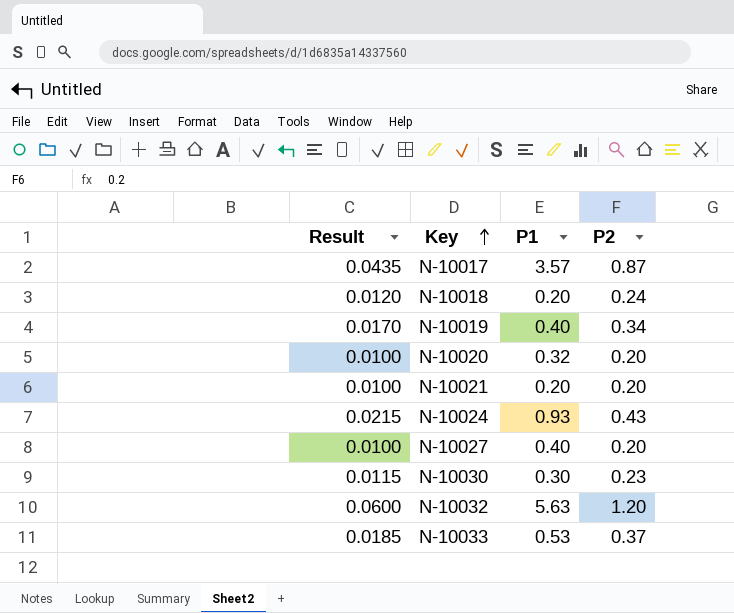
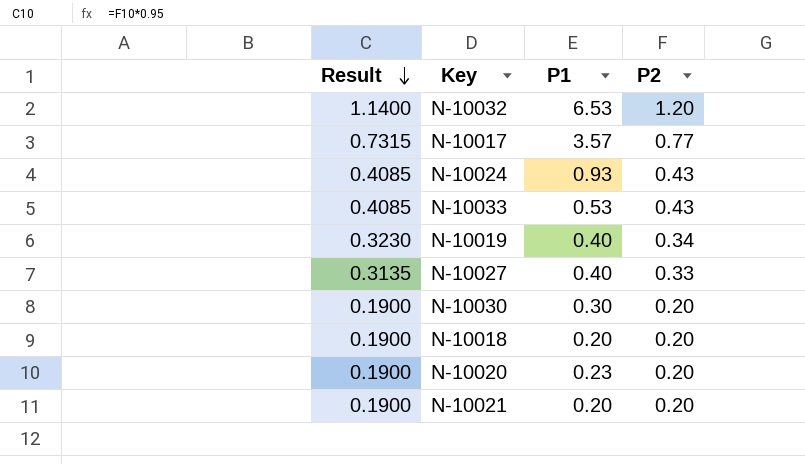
row order: Key ascending -> Result descending
column Result | formula: [P2] * 0.05 -> [P2] * 0.95
N-10032 | P1: 5.63 -> 6.53
N-10017 | P2: 0.87 -> 0.77
N-10033 | P2: 0.37 -> 0.43
N-10027 | P2: 0.20 -> 0.33
N-10030 | P2: 0.23 -> 0.20
N-10018 | P2: 0.24 -> 0.20
N-10020 | P1: 0.32 -> 0.23

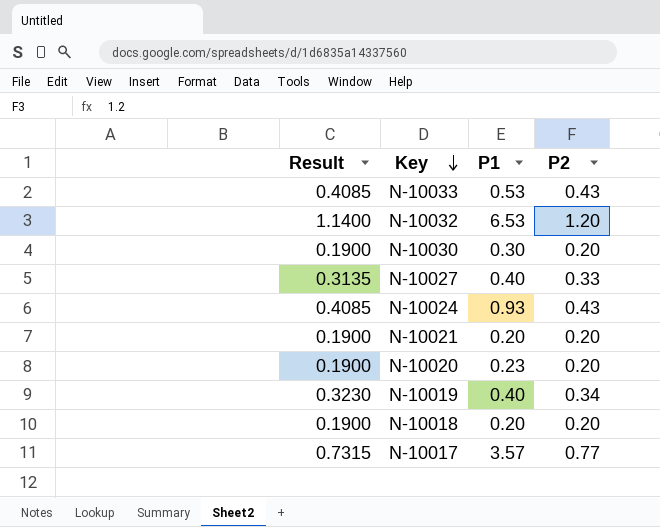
row order: Result descending -> Key descending

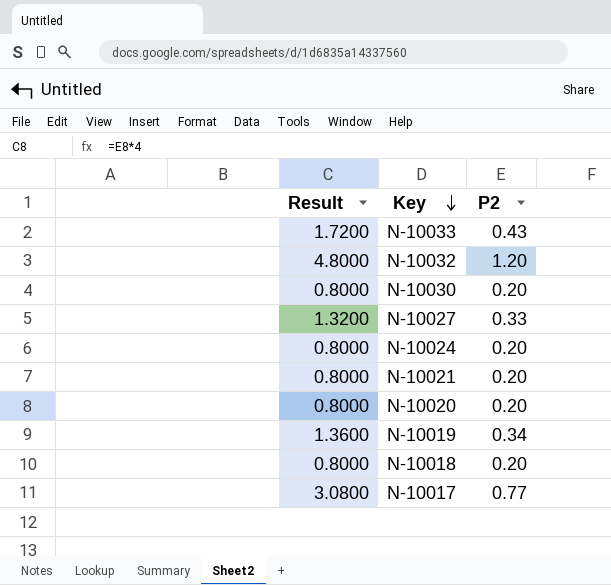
column P1 | position: 3 -> none
column Result | formula: [P2] * 0.95 -> [P2] * 4
N-10024 | P2: 0.43 -> 0.20

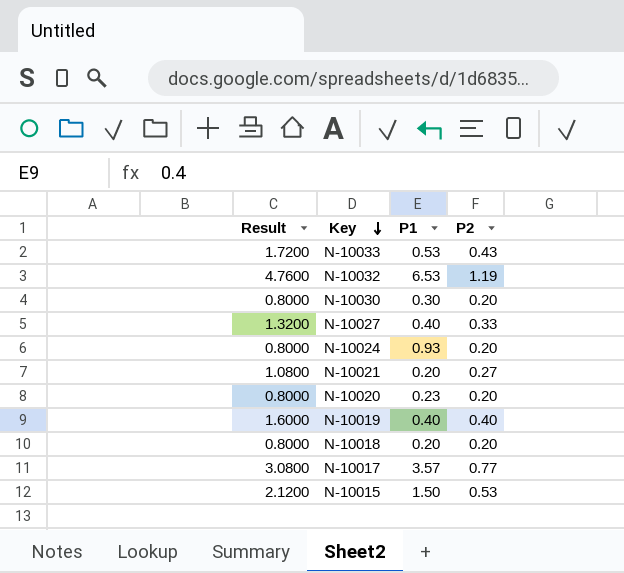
column P1 | position: none -> 3
N-10032 | Result: 4.8000 -> 4.7600
N-10032 | P2: 1.20 -> 1.19
N-10021 | Result: 0.8000 -> 1.0800
N-10021 | P2: 0.20 -> 0.27
N-10019 | Result: 1.3600 -> 1.6000
N-10019 | P2: 0.34 -> 0.40
row N-10015: none -> 2.1200 | 1.50 | 0.53

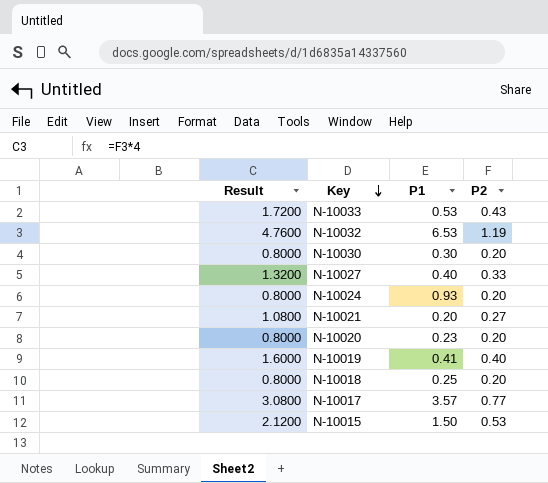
N-10019 | P1: 0.40 -> 0.41
N-10018 | P1: 0.20 -> 0.25

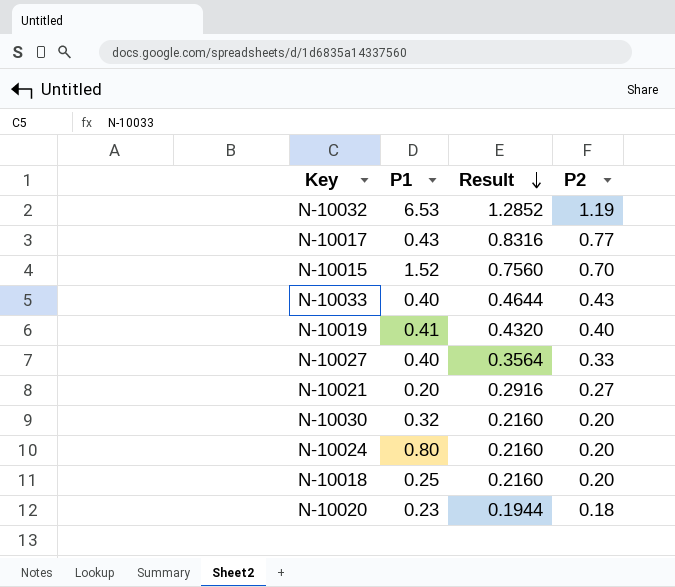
row order: Key descending -> Result descending
column Result | formula: [P2] * 4 -> [P2] * 1.08
column Result | position: 1 -> 3
N-10017 | P1: 3.57 -> 0.43
N-10015 | P1: 1.50 -> 1.52
N-10015 | P2: 0.53 -> 0.70
N-10033 | P1: 0.53 -> 0.40
N-10030 | P1: 0.30 -> 0.32
N-10024 | P1: 0.93 -> 0.80
N-10020 | P2: 0.20 -> 0.18

